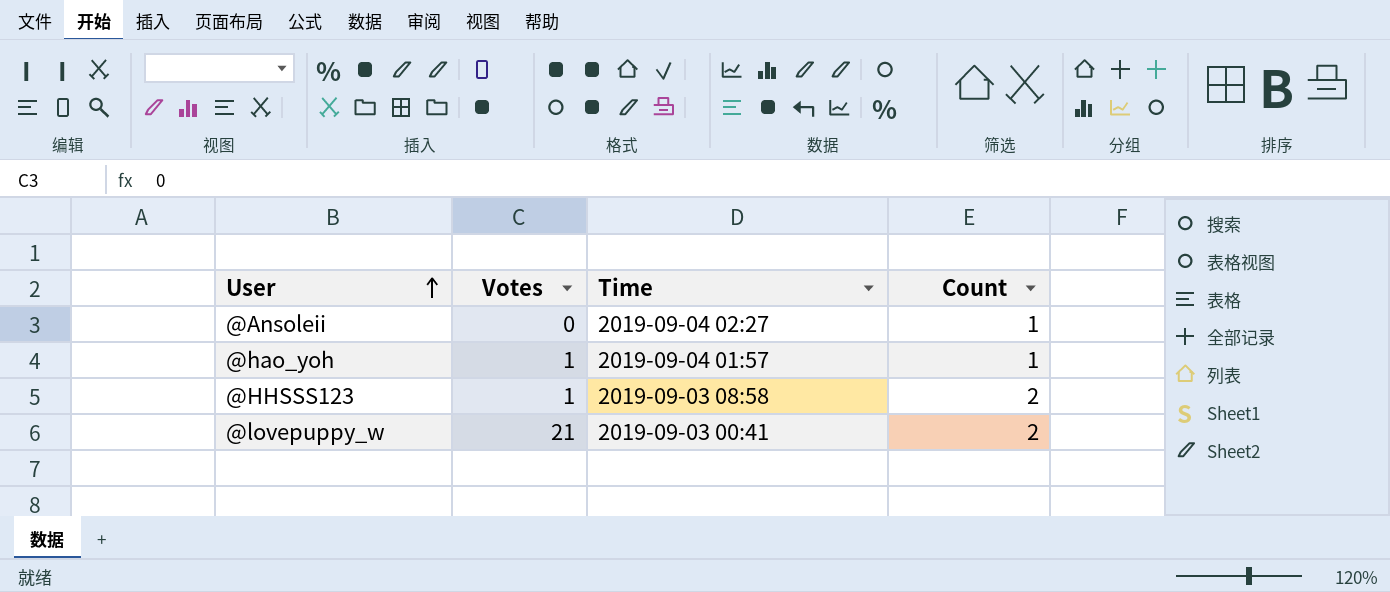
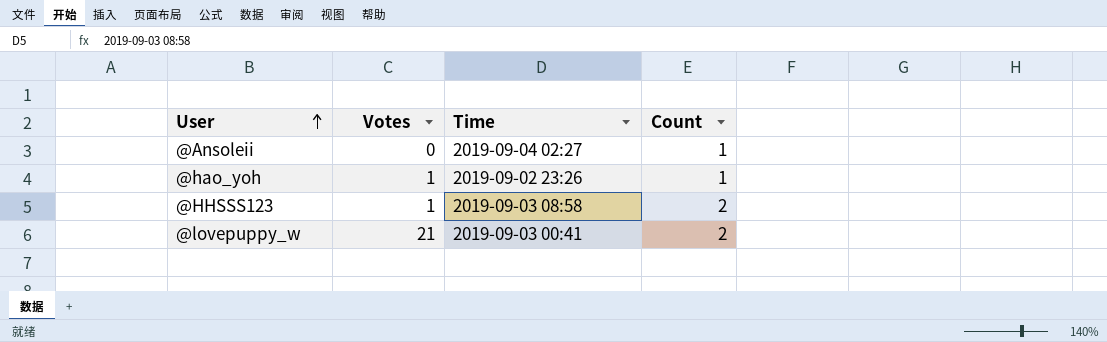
@hao_yoh | Time: 2019-09-04 01:57 -> 2019-09-02 23:26

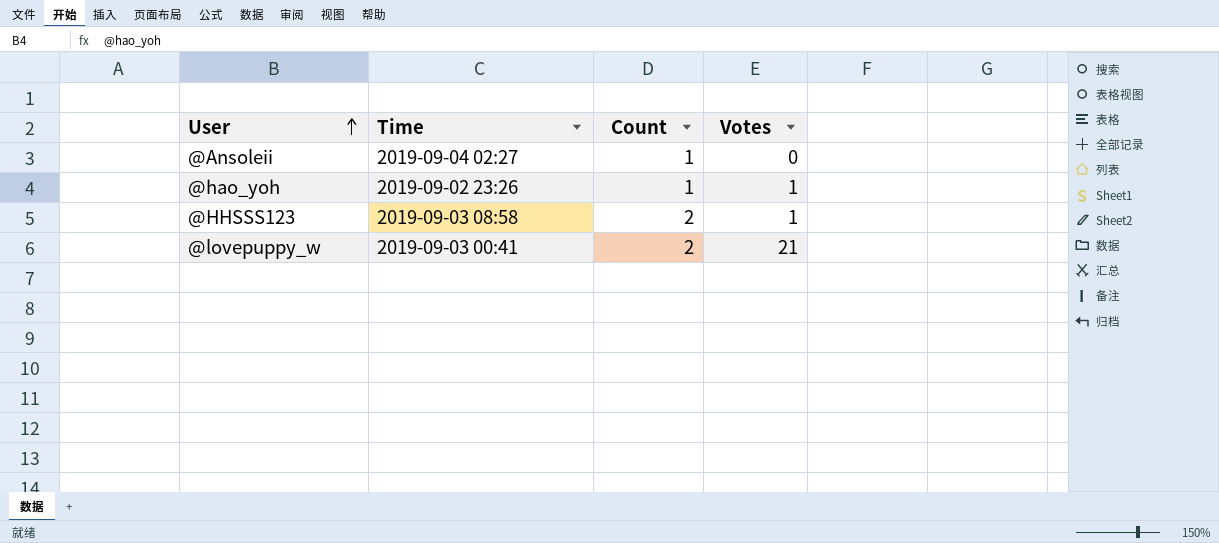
column Votes | position: 2 -> 4

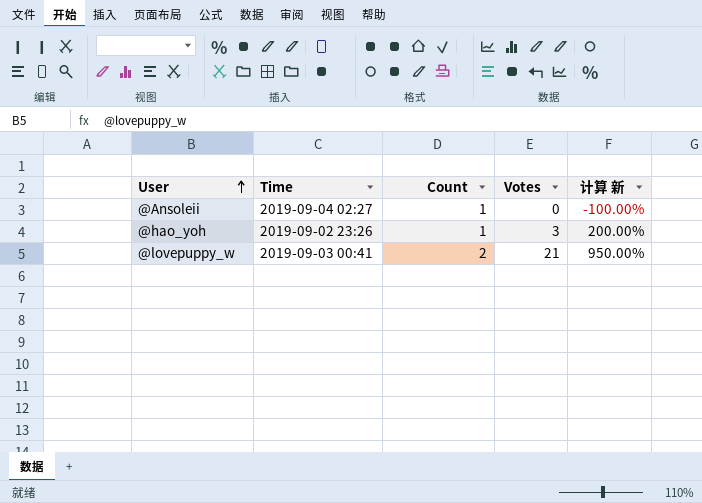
column 计算 新 | formula: none -> ([Votes] - [Count]) / [Count]
row @HHSSS123: 2019-09-03 08:58 | 2 | 1 -> none
@hao_yoh | Votes: 1 -> 3

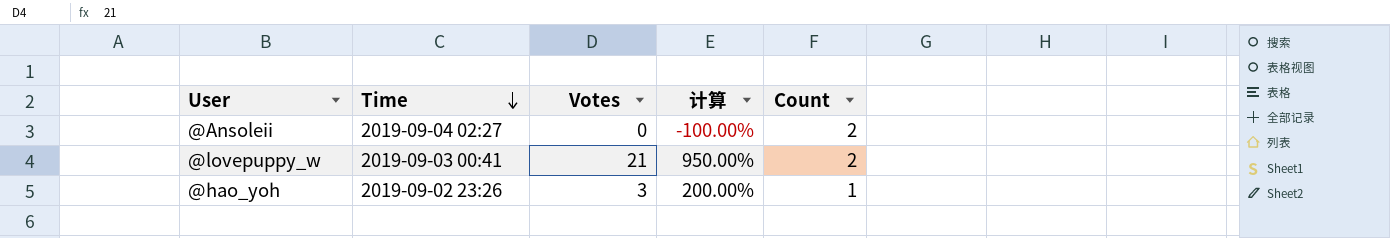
row order: User ascending -> Time descending
column name: 计算 新 -> 计算
column Count | position: 3 -> 5
@Ansoleii | Count: 1 -> 2

